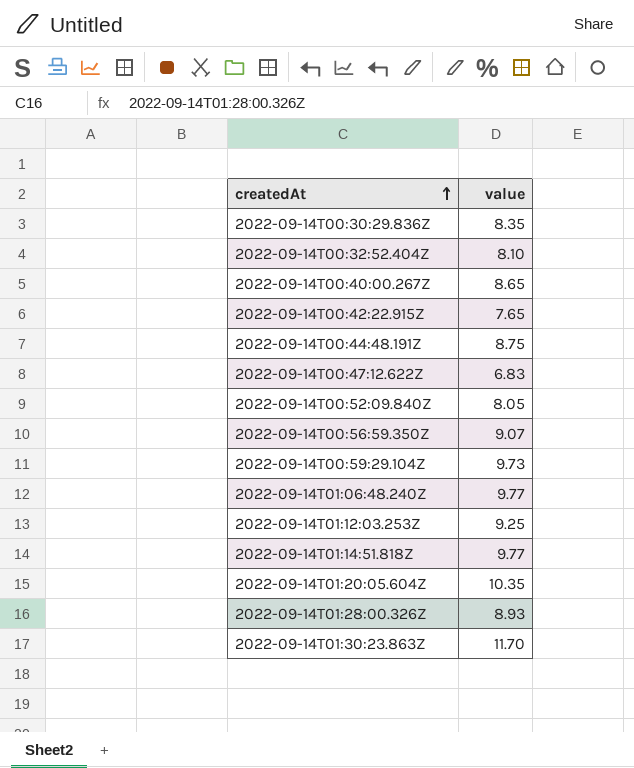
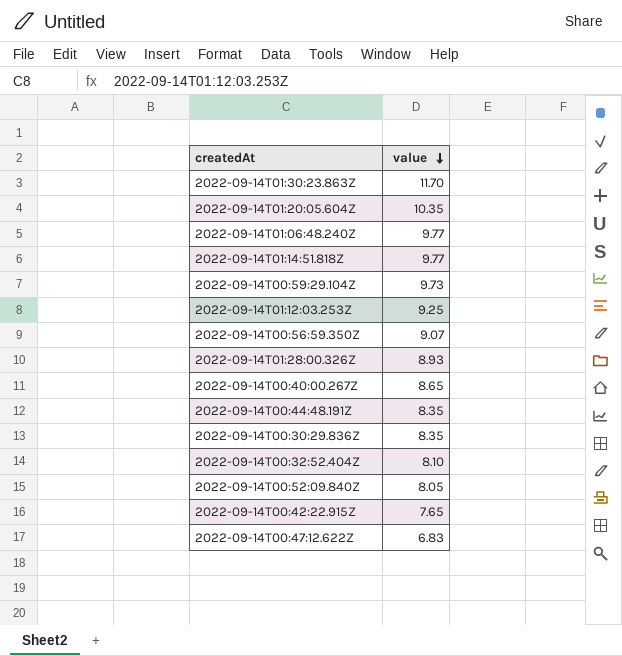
row order: createdAt ascending -> value descending
2022-09-14T00:44:48.191Z | value: 8.75 -> 8.35

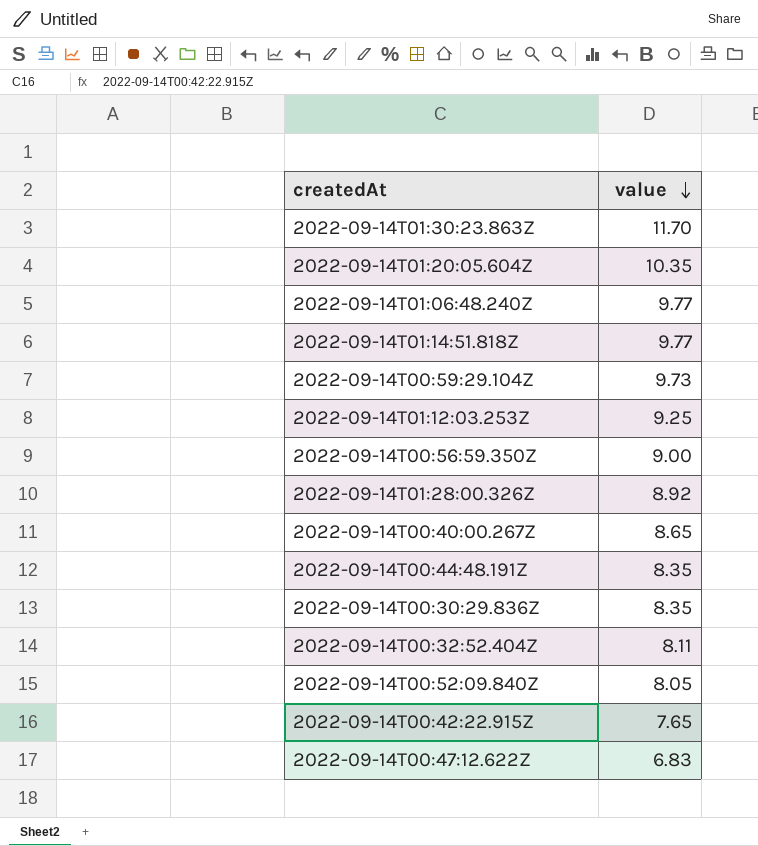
2022-09-14T00:56:59.350Z | value: 9.07 -> 9.00
2022-09-14T01:28:00.326Z | value: 8.93 -> 8.92
2022-09-14T00:32:52.404Z | value: 8.10 -> 8.11

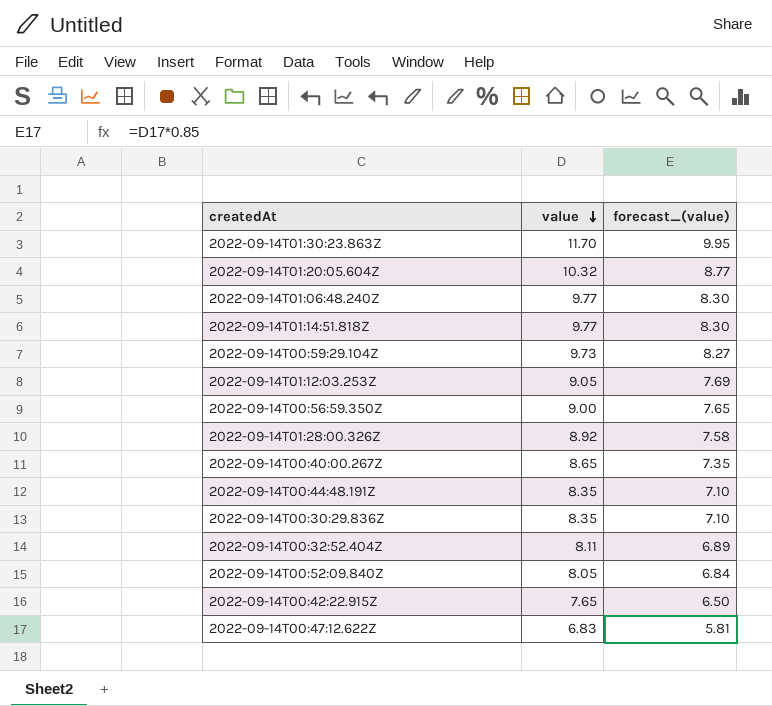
column forecast_(value) | formula: none -> [value] * 0.85
2022-09-14T01:20:05.604Z | value: 10.35 -> 10.32
2022-09-14T01:12:03.253Z | value: 9.25 -> 9.05

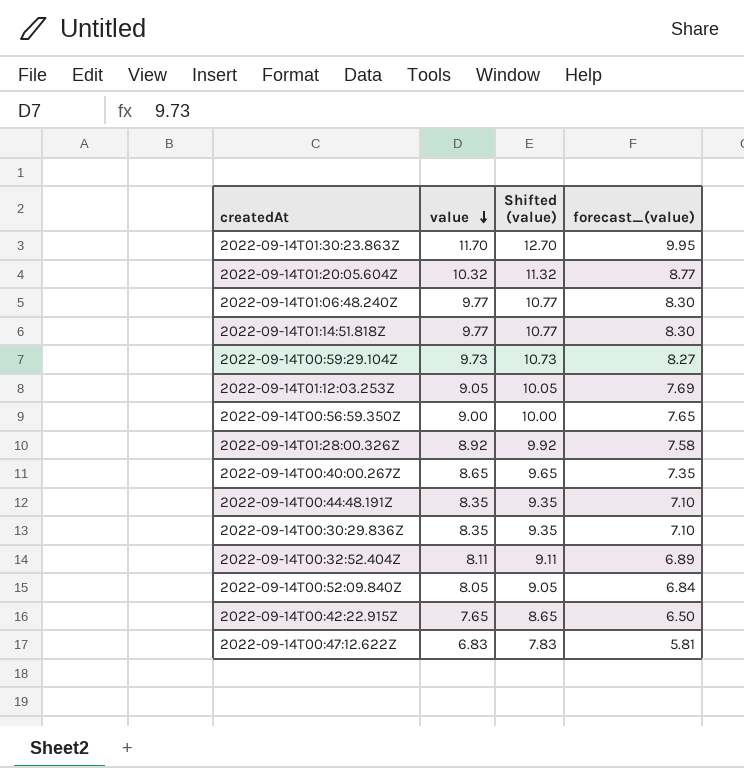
column Shifted (value) | formula: none -> [value] + 1

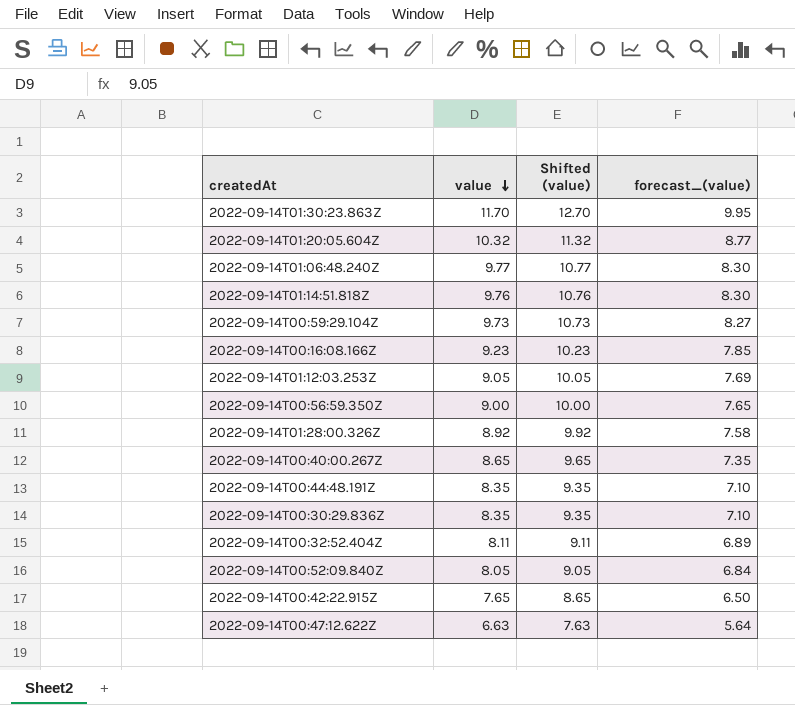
2022-09-14T01:14:51.818Z | value: 9.77 -> 9.76
2022-09-14T01:14:51.818Z | Shifted (value): 10.77 -> 10.76
row 2022-09-14T00:16:08.166Z: none -> 9.23 | 10.23 | 7.85
2022-09-14T00:47:12.622Z | value: 6.83 -> 6.63
2022-09-14T00:47:12.622Z | Shifted (value): 7.83 -> 7.63
2022-09-14T00:47:12.622Z | forecast_(value): 5.81 -> 5.64

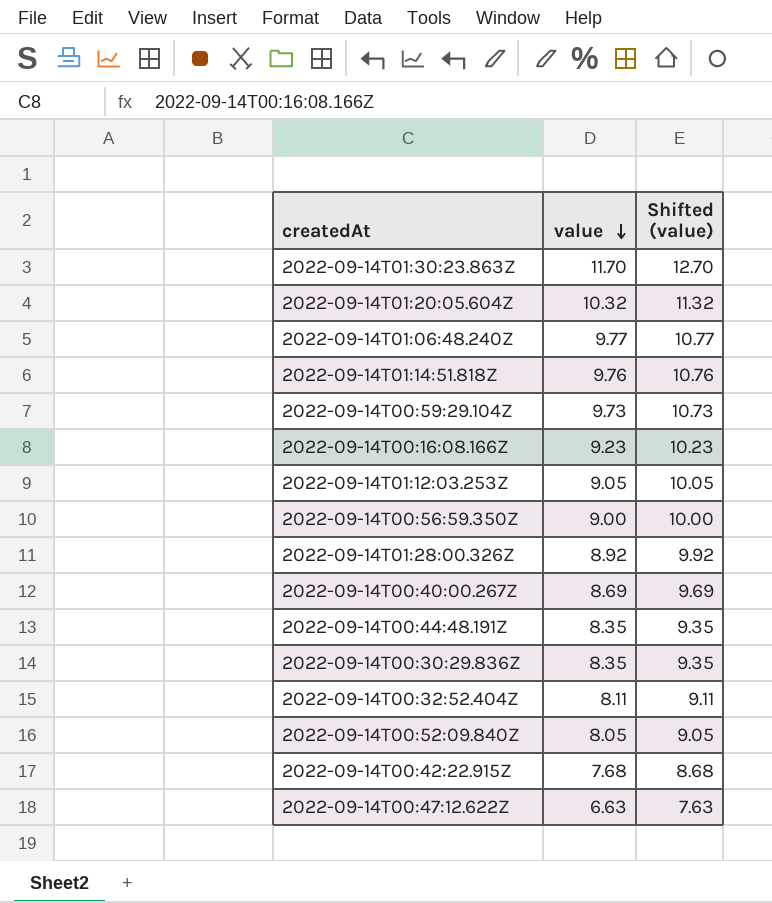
column forecast_(value) | formula: [value] * 0.85 -> none
2022-09-14T00:40:00.267Z | value: 8.65 -> 8.69
2022-09-14T00:40:00.267Z | Shifted (value): 9.65 -> 9.69
2022-09-14T00:42:22.915Z | value: 7.65 -> 7.68
2022-09-14T00:42:22.915Z | Shifted (value): 8.65 -> 8.68

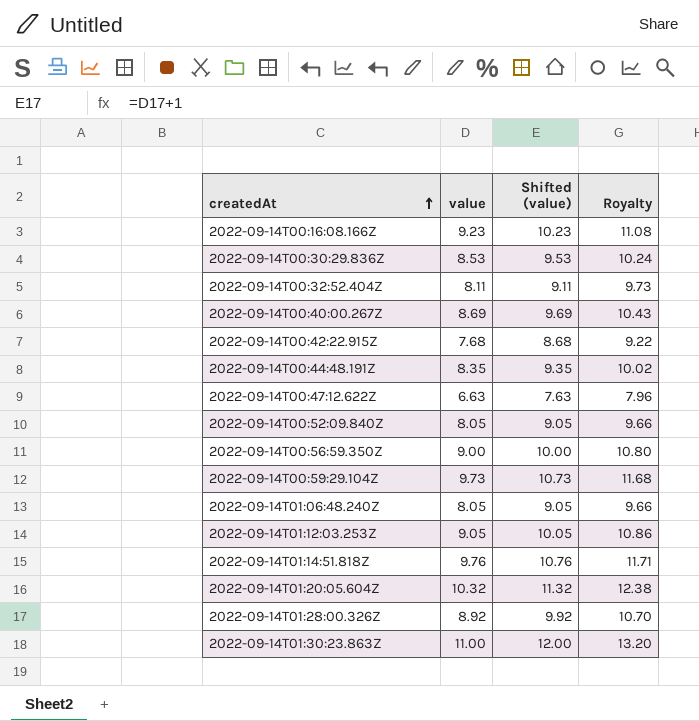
row order: value descending -> createdAt ascending
column Royalty | formula: none -> [value] * 1.2
2022-09-14T00:30:29.836Z | value: 8.35 -> 8.53
2022-09-14T00:30:29.836Z | Shifted (value): 9.35 -> 9.53
2022-09-14T01:06:48.240Z | value: 9.77 -> 8.05
2022-09-14T01:06:48.240Z | Shifted (value): 10.77 -> 9.05
2022-09-14T01:30:23.863Z | value: 11.70 -> 11.00
2022-09-14T01:30:23.863Z | Shifted (value): 12.70 -> 12.00

